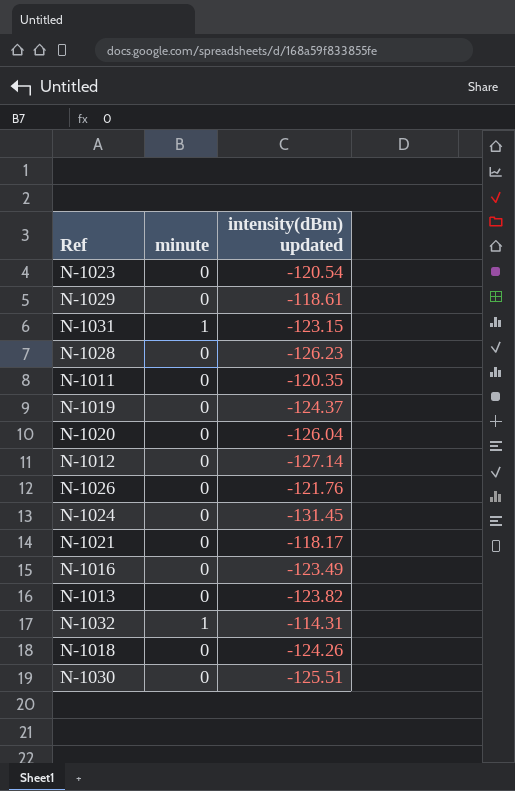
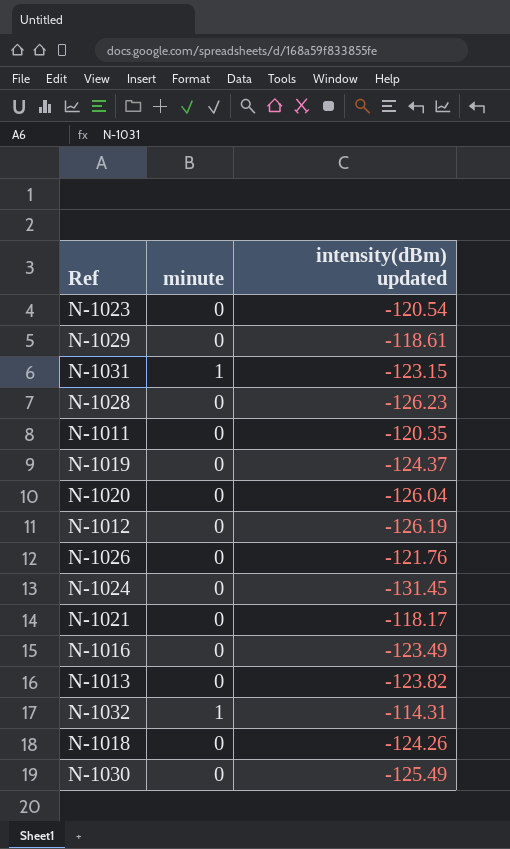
N-1012 | intensity(dBm) updated: -127.14 -> -126.19
N-1030 | intensity(dBm) updated: -125.51 -> -125.49

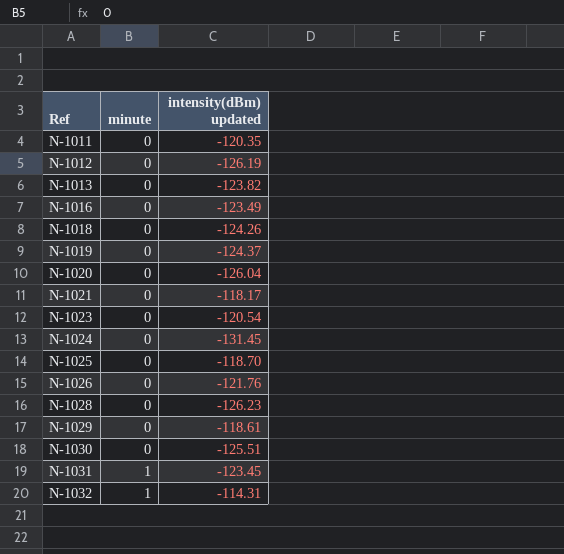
row order: none -> Ref ascending
row N-1025: none -> 0 | -118.70
N-1030 | intensity(dBm) updated: -125.49 -> -125.51
N-1031 | intensity(dBm) updated: -123.15 -> -123.45

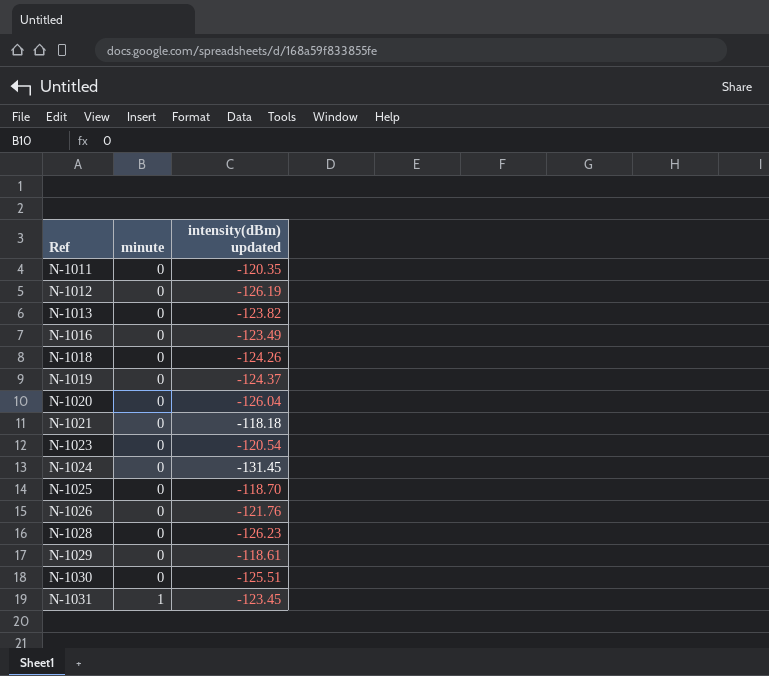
row N-1032: 1 | -114.31 -> none
N-1021 | intensity(dBm) updated: -118.17 -> -118.18

